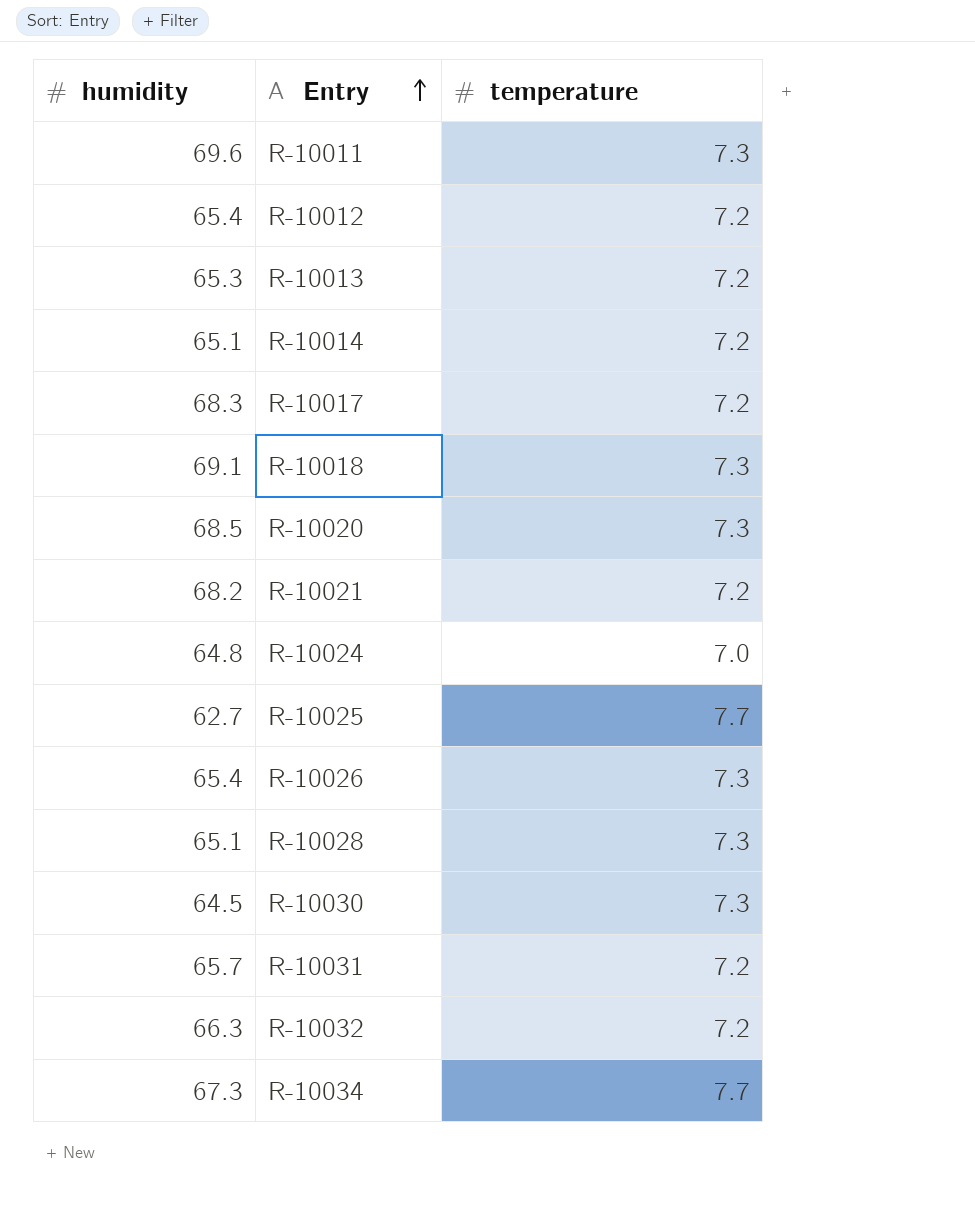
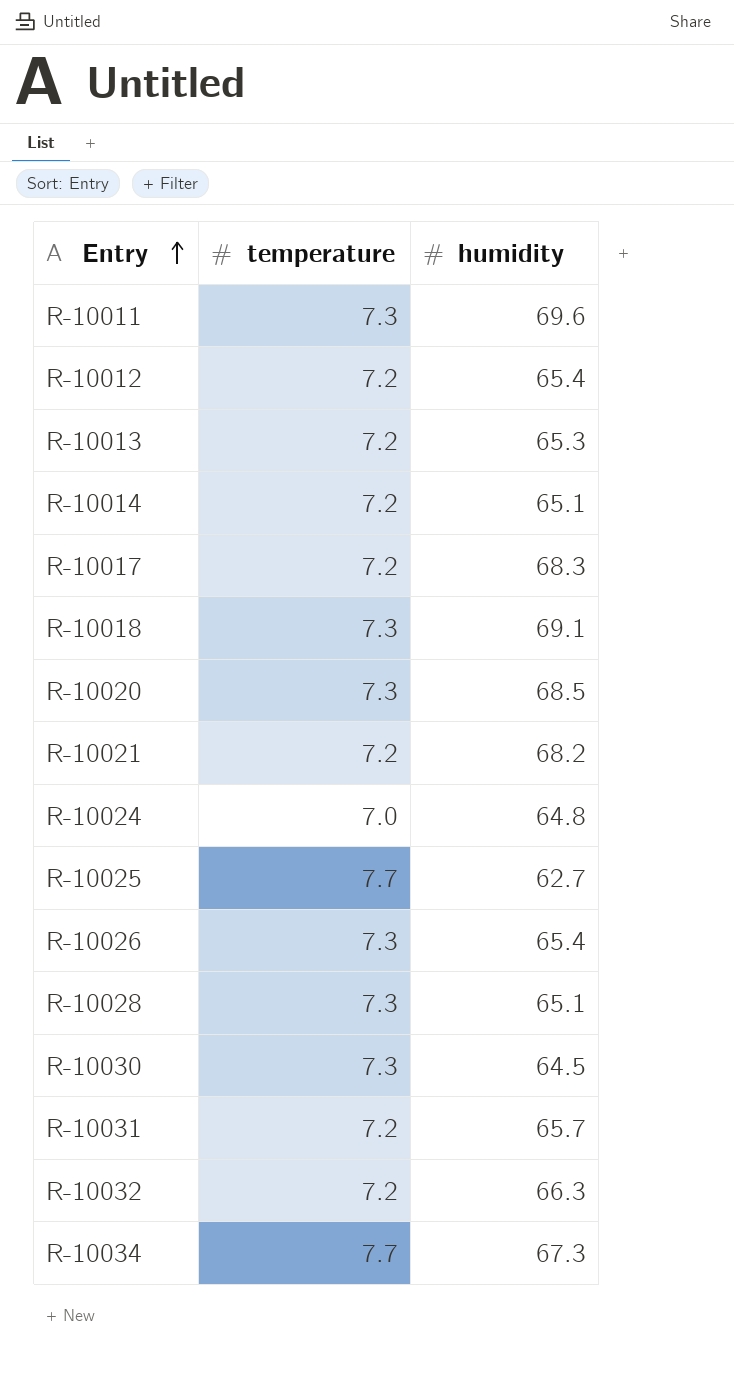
column humidity | position: 1 -> 3

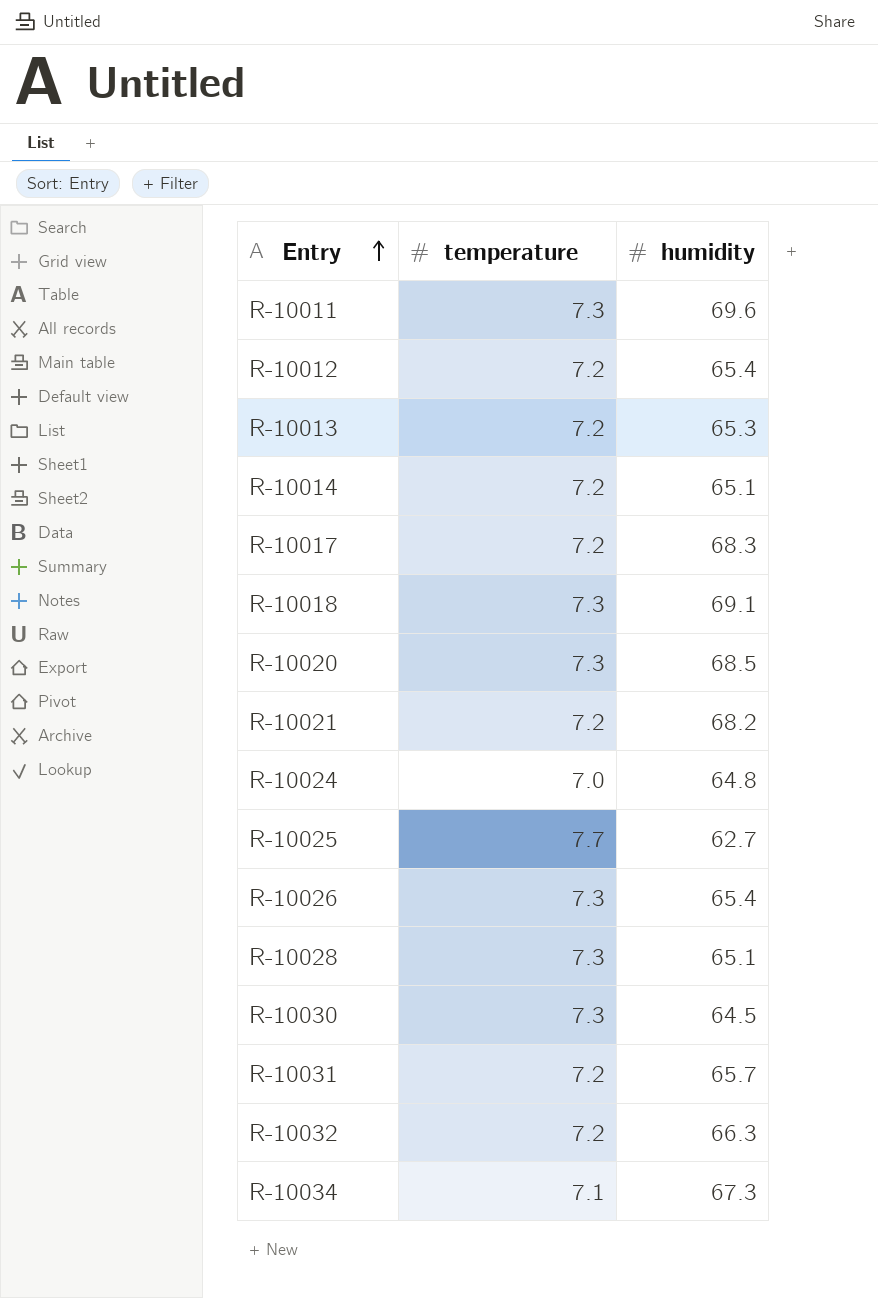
R-10034 | temperature: 7.7 -> 7.1

